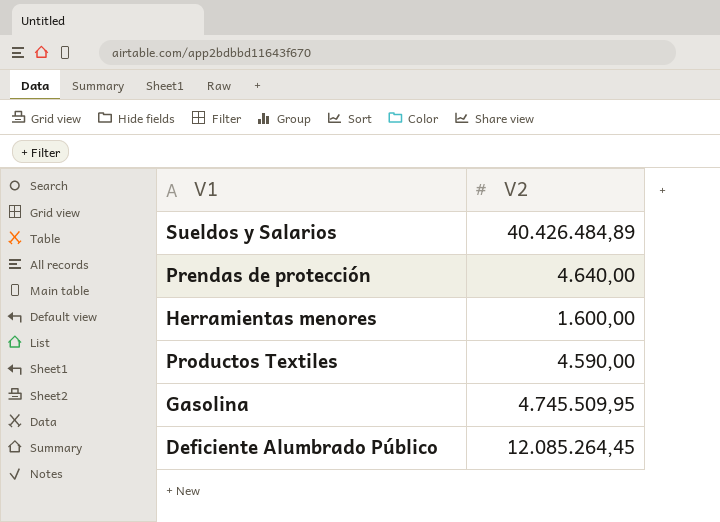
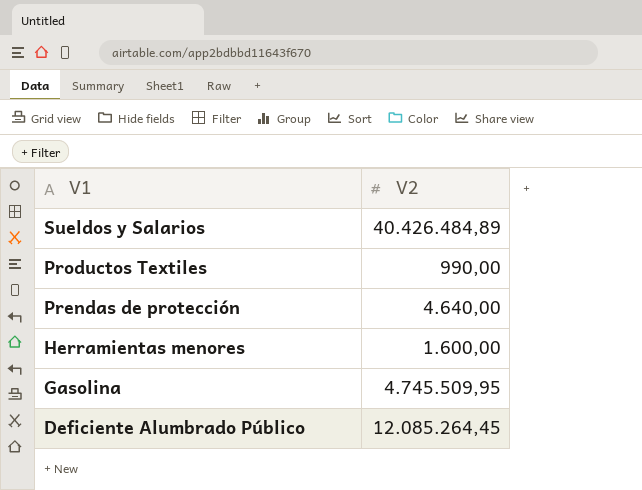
row order: none -> V1 descending
Productos Textiles | V2: 4.590,00 -> 990,00

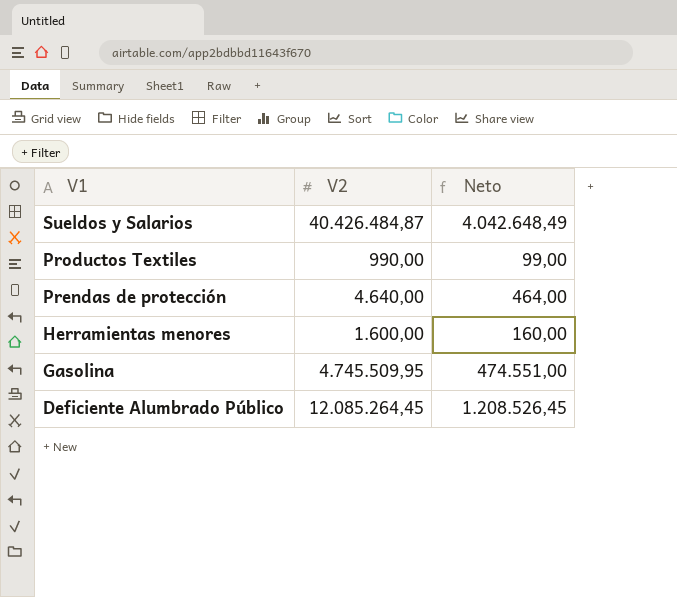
column Neto | formula: none -> [V2] * 0,1
Sueldos y Salarios | V2: 40.426.484,89 -> 40.426.484,87

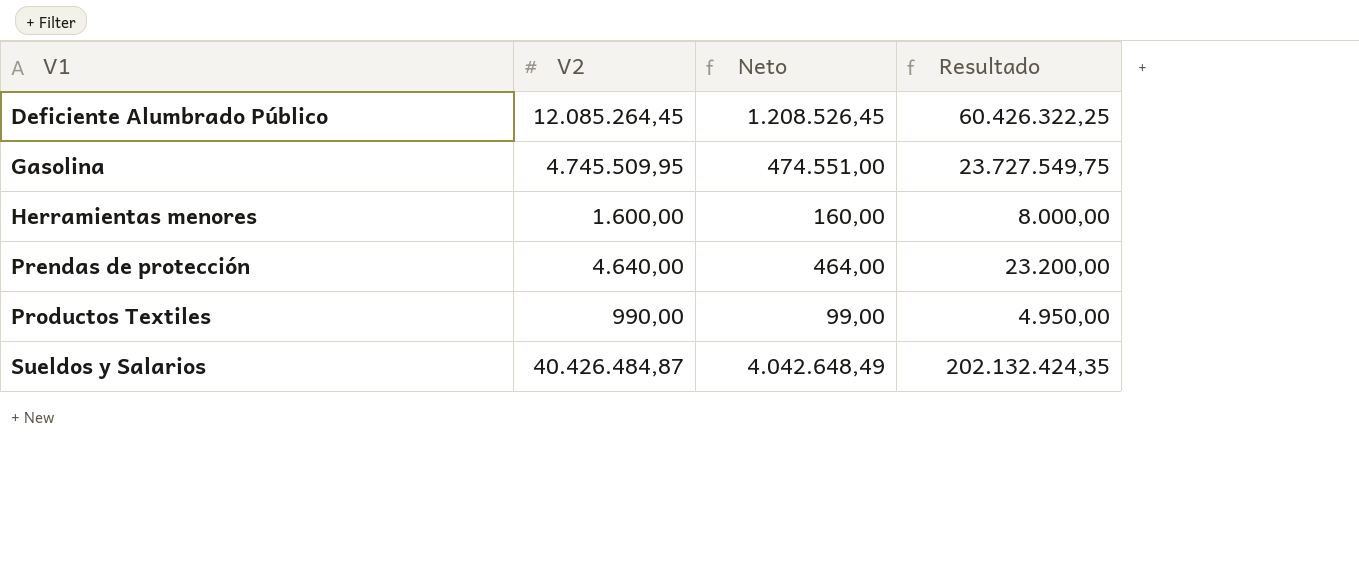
row order: V1 descending -> V1 ascending
column Resultado | formula: none -> [V2] * 5

